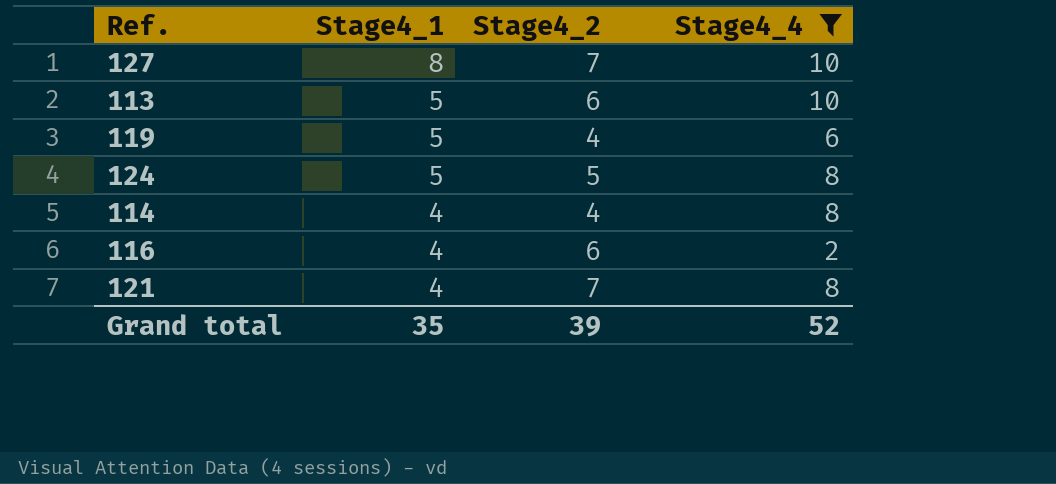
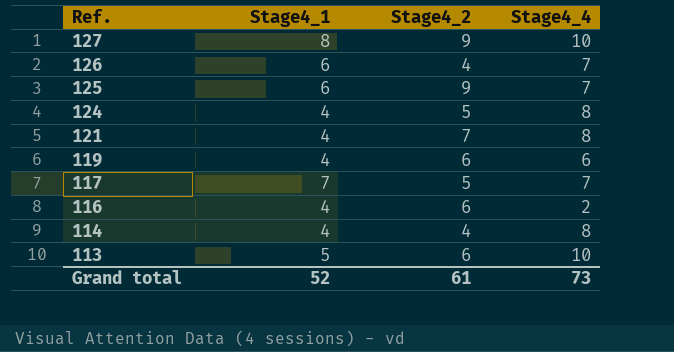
filter: Stage4_4 != 7 -> none
row order: Stage4_1 descending -> Ref. descending
127 | Stage4_2: 7 -> 9
124 | Stage4_1: 5 -> 4
119 | Stage4_1: 5 -> 4
119 | Stage4_2: 4 -> 6
Grand total | Stage4_1: 35 -> 52
Grand total | Stage4_2: 39 -> 61
Grand total | Stage4_4: 52 -> 73

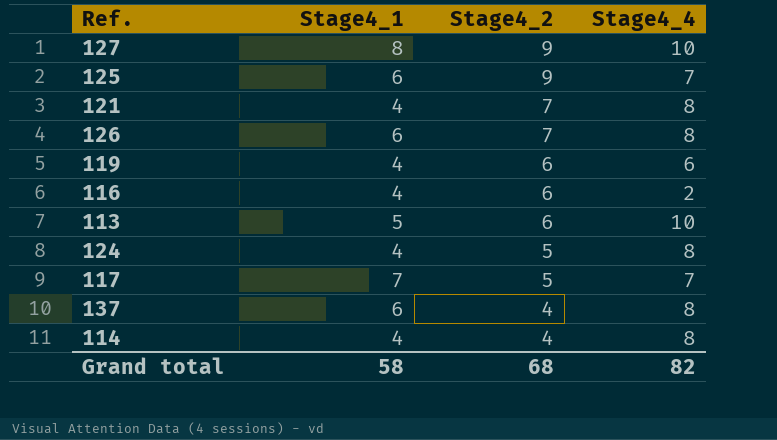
row order: Ref. descending -> Stage4_2 descending
126 | Stage4_2: 4 -> 7
126 | Stage4_4: 7 -> 8
row 137: none -> 6 | 4 | 8
Grand total | Stage4_1: 52 -> 58
Grand total | Stage4_2: 61 -> 68
Grand total | Stage4_4: 73 -> 82

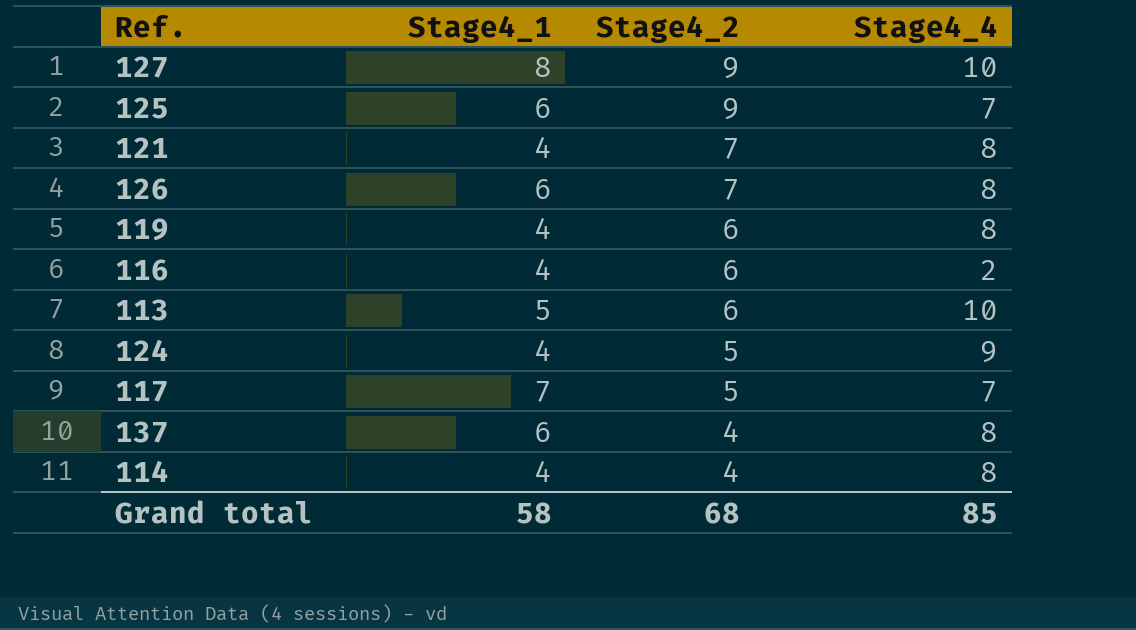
119 | Stage4_4: 6 -> 8
124 | Stage4_4: 8 -> 9
Grand total | Stage4_4: 82 -> 85

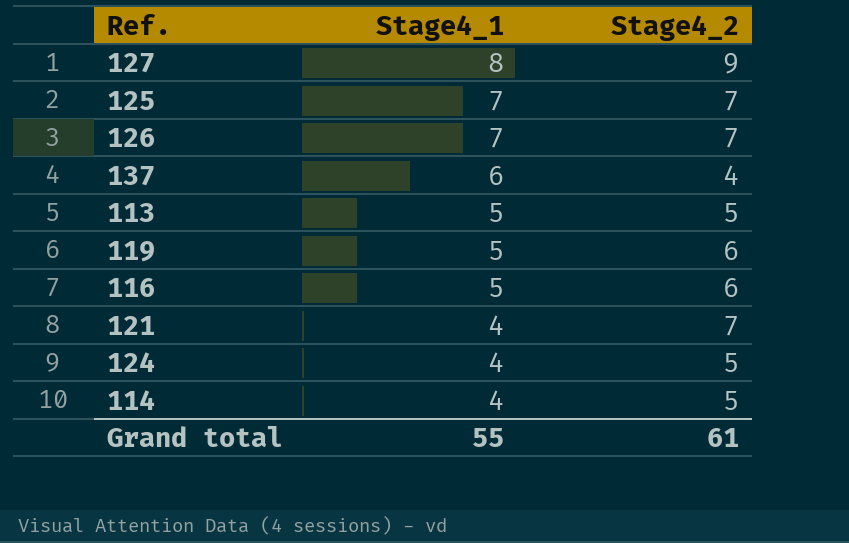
row order: Stage4_2 descending -> Stage4_1 descending
column Stage4_4 | position: 4 -> none
row 117: 7 | 5 | 7 -> none
125 | Stage4_1: 6 -> 7
125 | Stage4_2: 9 -> 7
126 | Stage4_1: 6 -> 7
113 | Stage4_2: 6 -> 5
119 | Stage4_1: 4 -> 5
116 | Stage4_1: 4 -> 5
114 | Stage4_2: 4 -> 5
Grand total | Stage4_1: 58 -> 55
Grand total | Stage4_2: 68 -> 61

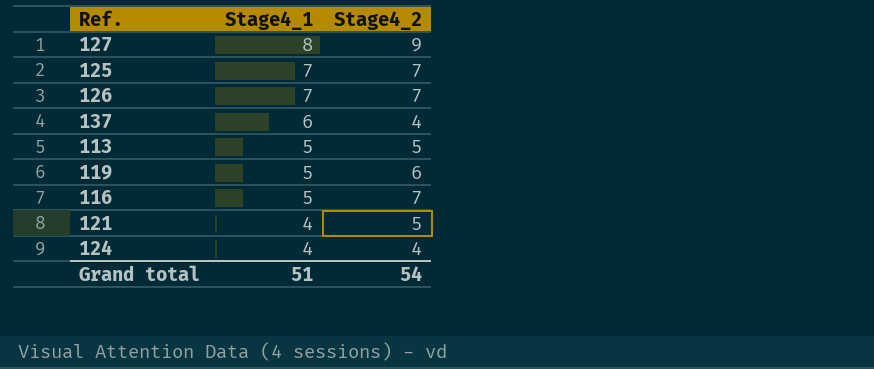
row 114: 4 | 5 -> none
116 | Stage4_2: 6 -> 7
121 | Stage4_2: 7 -> 5
124 | Stage4_2: 5 -> 4
Grand total | Stage4_1: 55 -> 51
Grand total | Stage4_2: 61 -> 54

